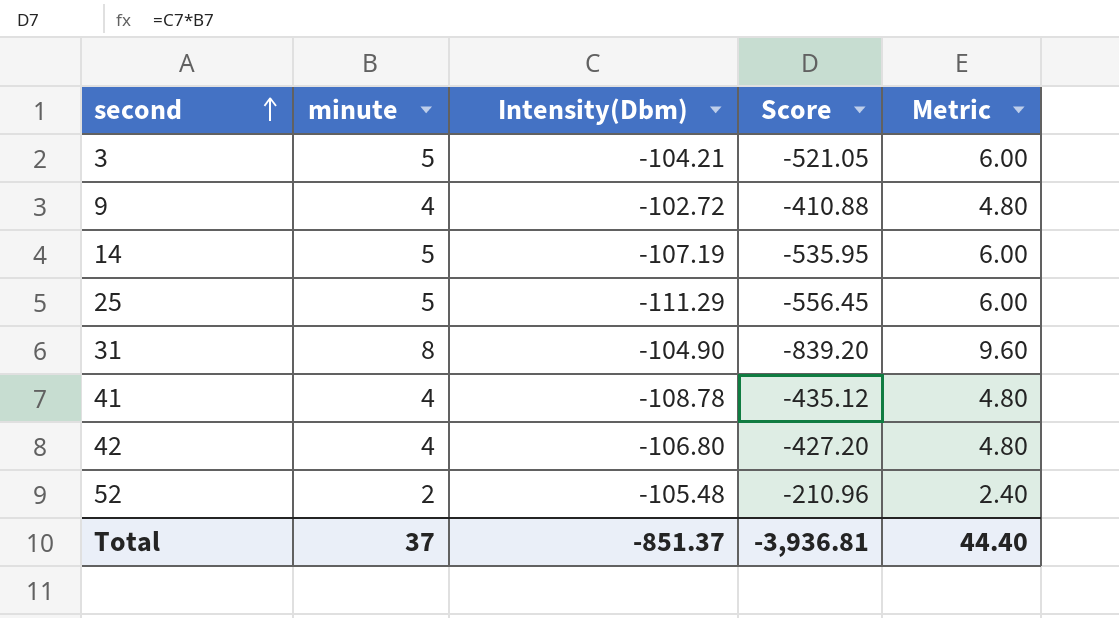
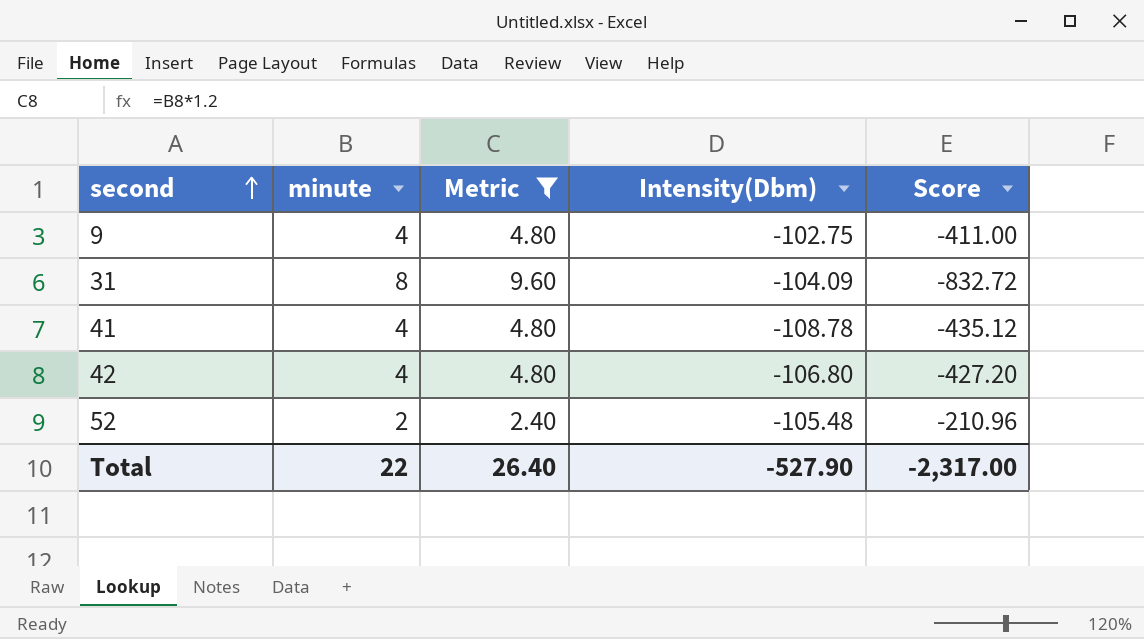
filter: none -> Metric != 6.00
column Metric | position: 5 -> 3
9 | Intensity(Dbm): -102.72 -> -102.75
9 | Score: -410.88 -> -411.00
31 | Intensity(Dbm): -104.90 -> -104.09
31 | Score: -839.20 -> -832.72
Total | minute: 37 -> 22
Total | Metric: 44.40 -> 26.40
Total | Intensity(Dbm): -851.37 -> -527.90
Total | Score: -3,936.81 -> -2,317.00

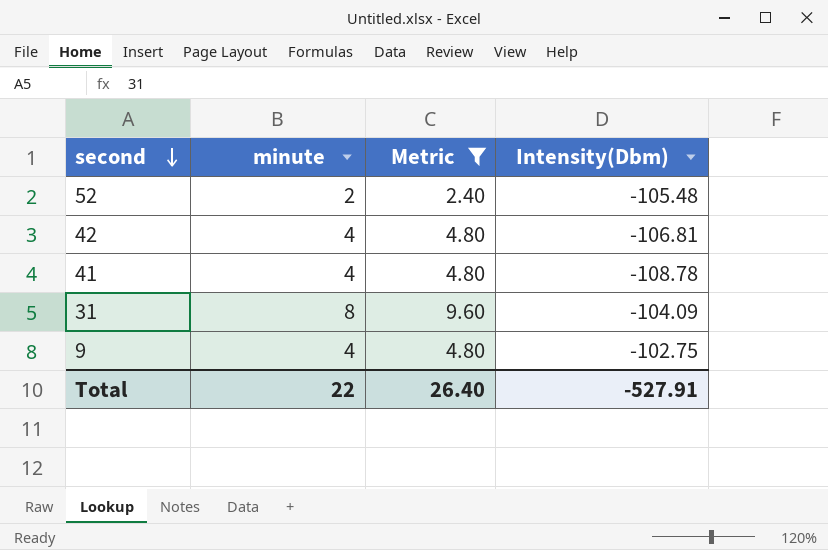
row order: second ascending -> second descending
column Score | formula: [minute] * [Intensity(Dbm)] -> none
42 | Intensity(Dbm): -106.80 -> -106.81
Total | Intensity(Dbm): -527.90 -> -527.91

